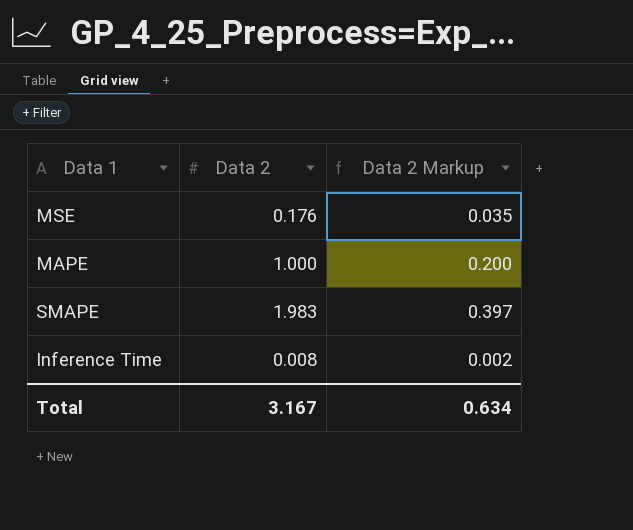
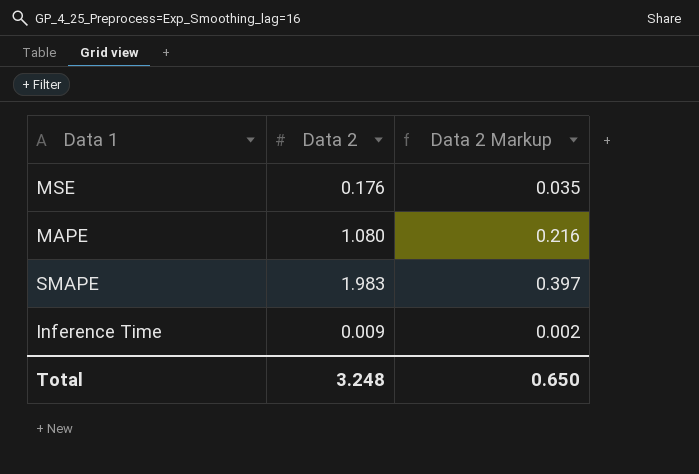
MAPE | Data 2: 1.000 -> 1.080
MAPE | Data 2 Markup: 0.200 -> 0.216
Inference Time | Data 2: 0.008 -> 0.009
Total | Data 2: 3.167 -> 3.248
Total | Data 2 Markup: 0.634 -> 0.650

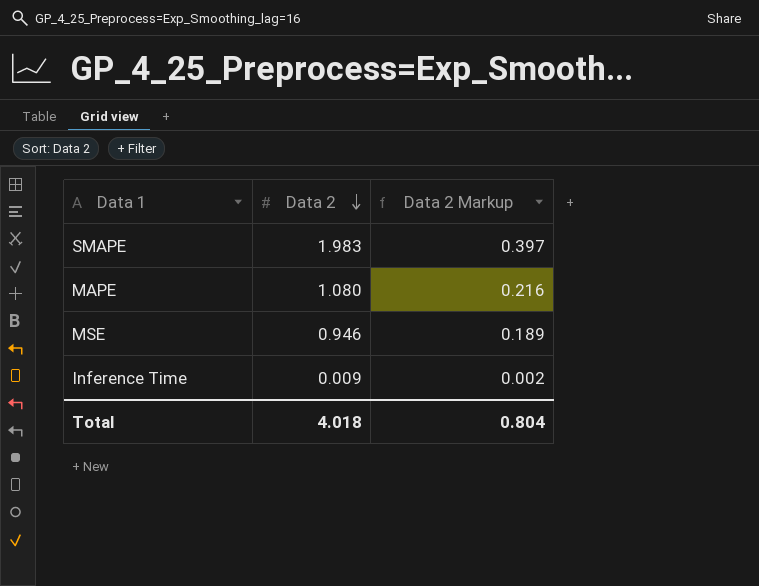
row order: none -> Data 2 descending
MSE | Data 2: 0.176 -> 0.946
MSE | Data 2 Markup: 0.035 -> 0.189
Total | Data 2: 3.248 -> 4.018
Total | Data 2 Markup: 0.650 -> 0.804

